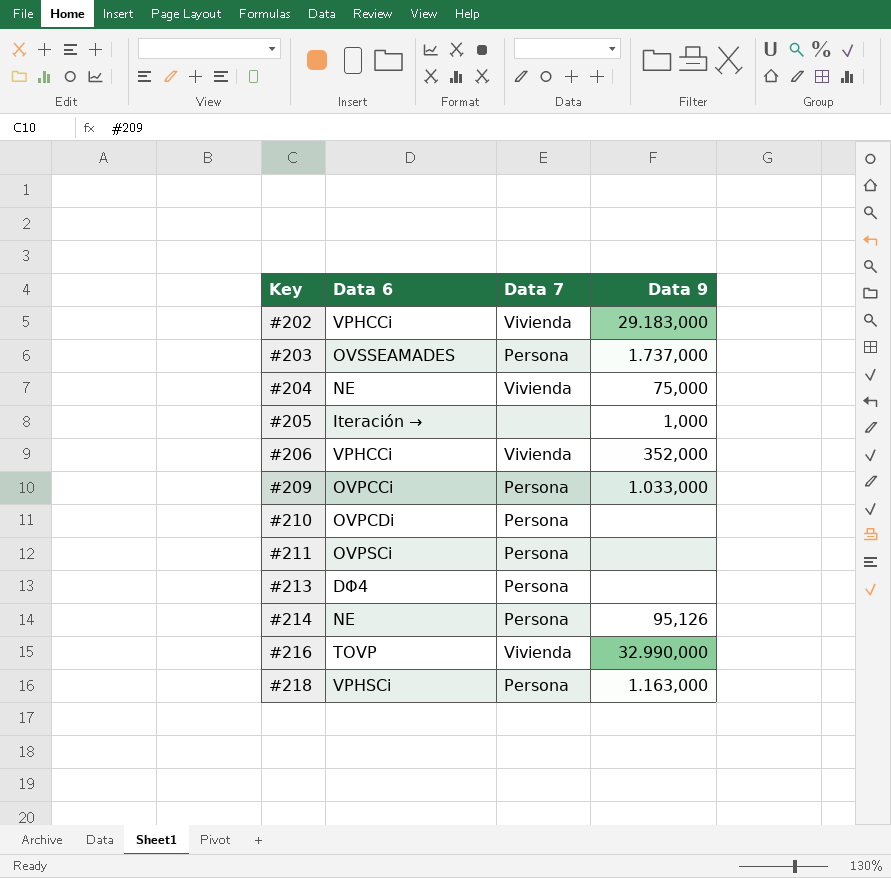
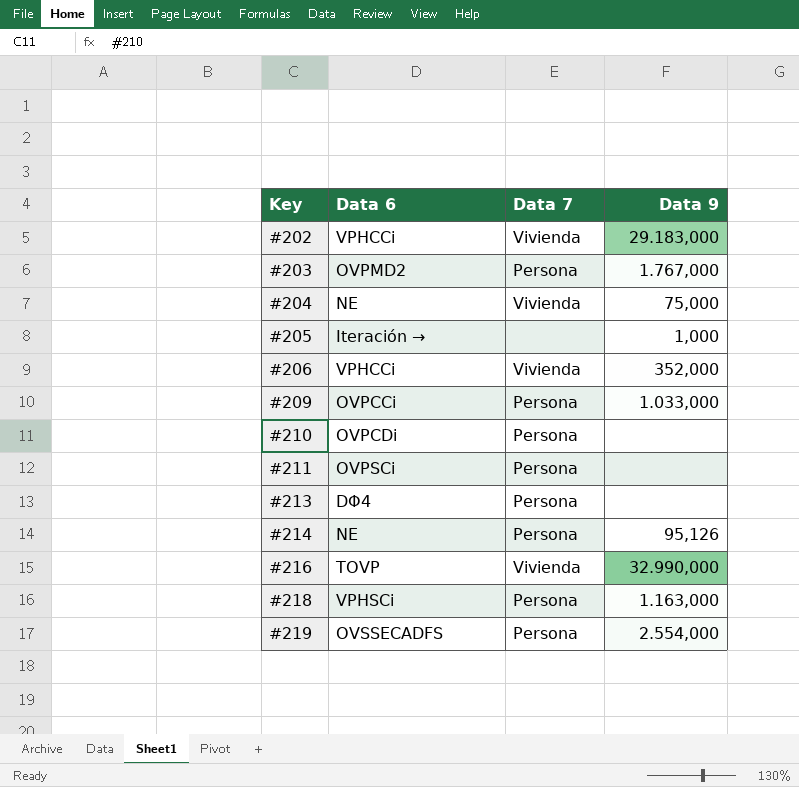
#203 | Data 6: OVSSEAMADES -> OVPMD2
#203 | Data 9: 1.737,000 -> 1.767,000
row #219: none -> OVSSECADFS | Persona | 2.554,000

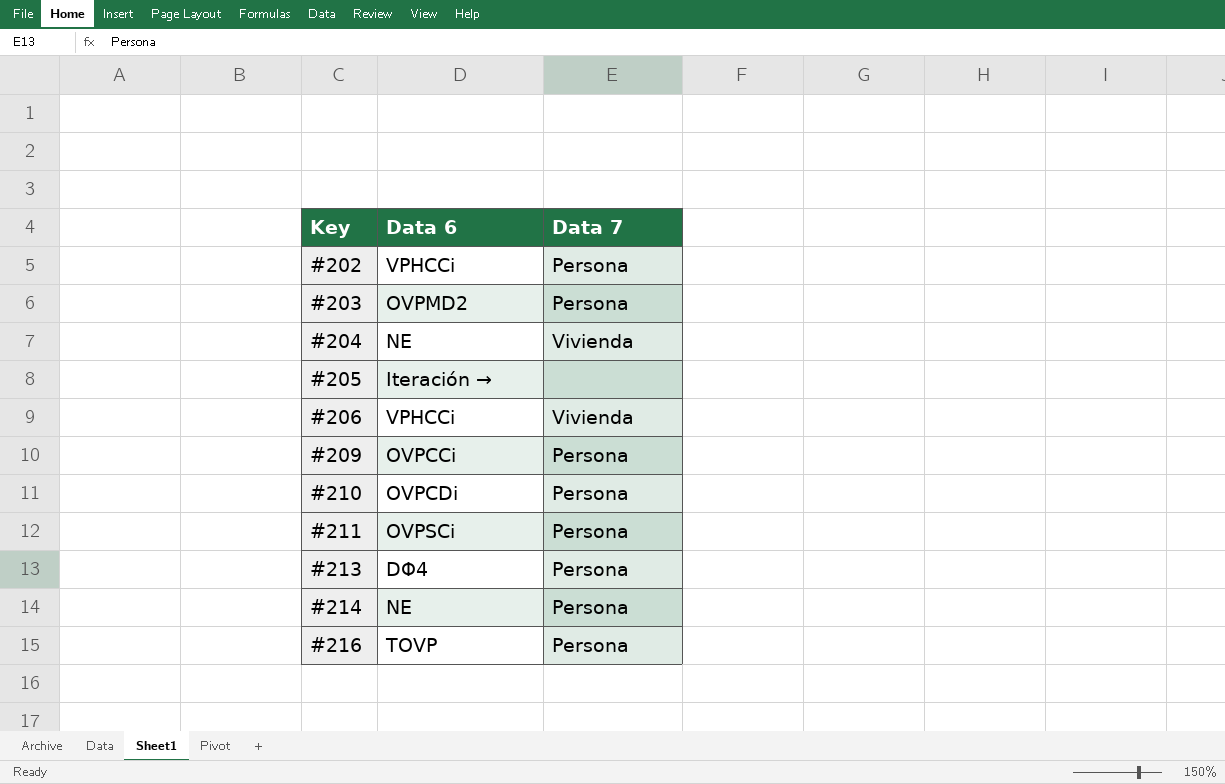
column Data 9 | position: 4 -> none
row #218: VPHSCi | Persona | 1.163,000 -> none
row #219: OVSSECADFS | Persona | 2.554,000 -> none
#202 | Data 7: Vivienda -> Persona
#216 | Data 7: Vivienda -> Persona

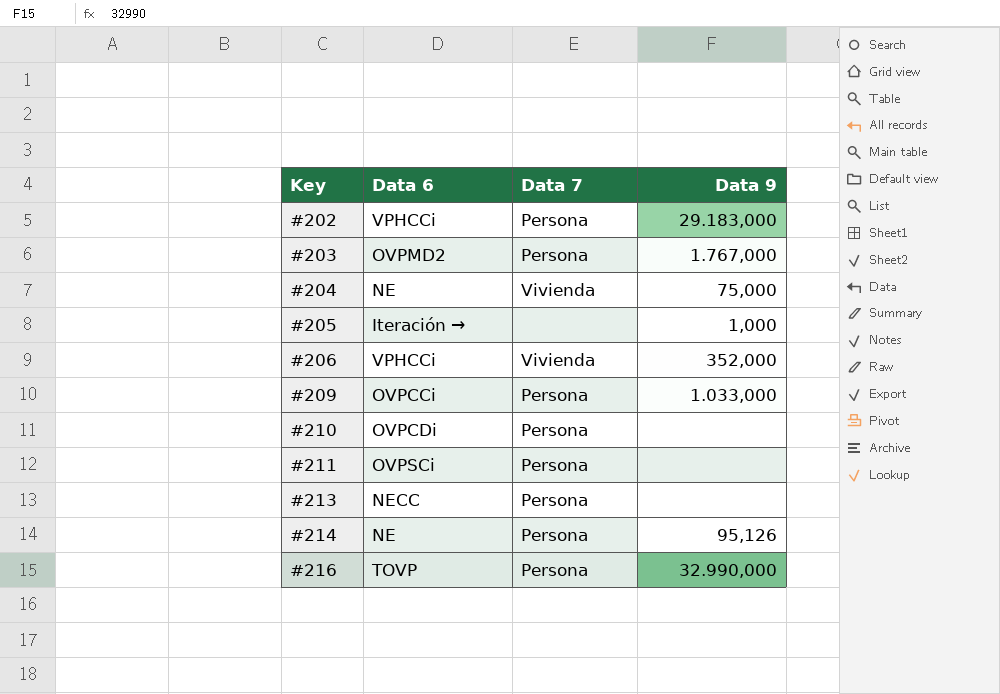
column Data 9 | position: none -> 4
#213 | Data 6: DΦ4 -> NECC

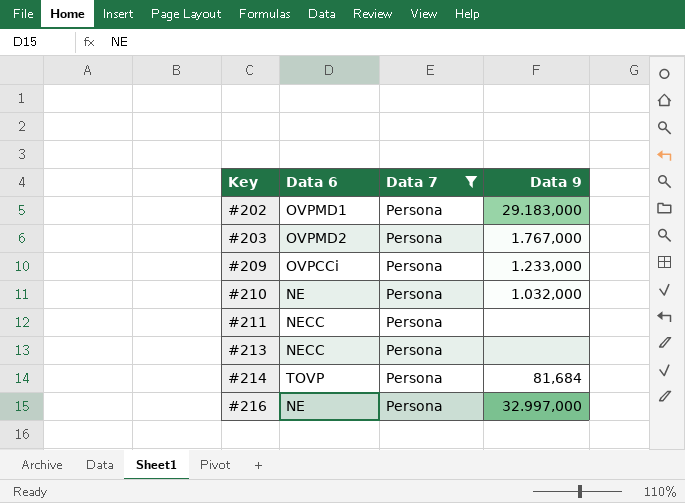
filter: none -> Data 7 = Persona
#202 | Data 6: VPHCCi -> OVPMD1
#209 | Data 9: 1.033,000 -> 1.233,000
#210 | Data 6: OVPCDi -> NE
#210 | Data 9: none -> 1.032,000
#211 | Data 6: OVPSCi -> NECC
#214 | Data 6: NE -> TOVP
#214 | Data 9: 95,126 -> 81,684
#216 | Data 6: TOVP -> NE
#216 | Data 9: 32.990,000 -> 32.997,000

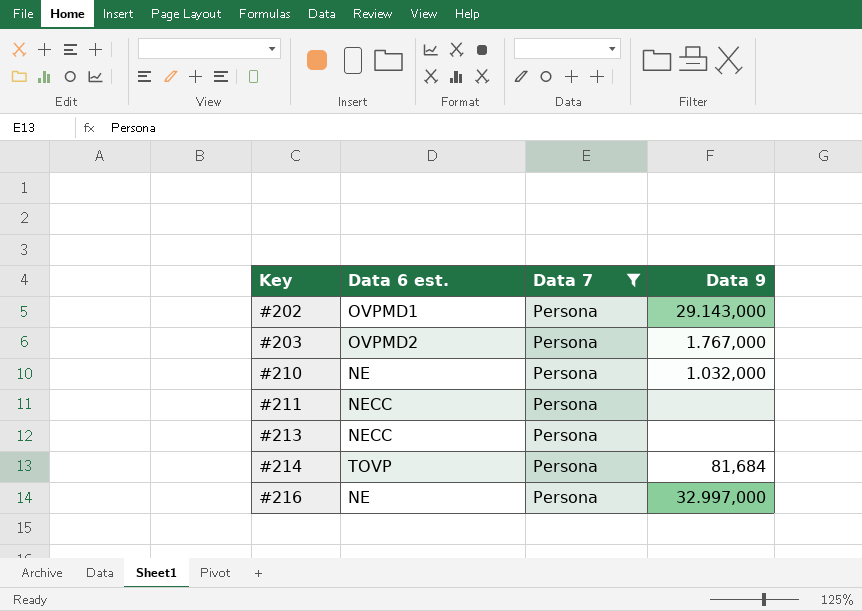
column name: Data 6 -> Data 6 est.
row #209: OVPCCi | Persona | 1.233,000 -> none
#202 | Data 9: 29.183,000 -> 29.143,000

